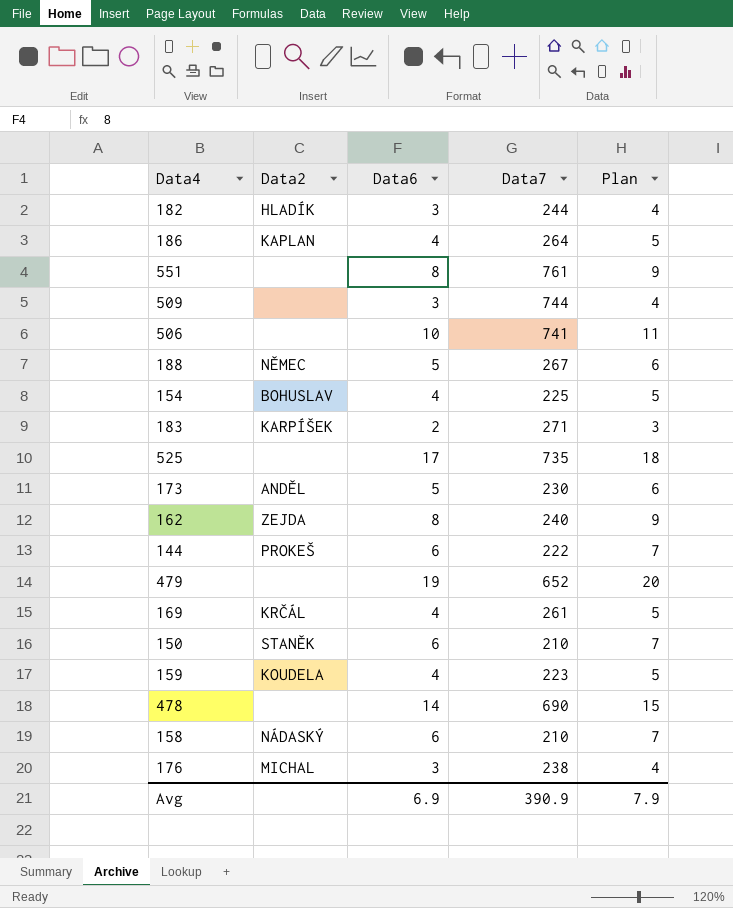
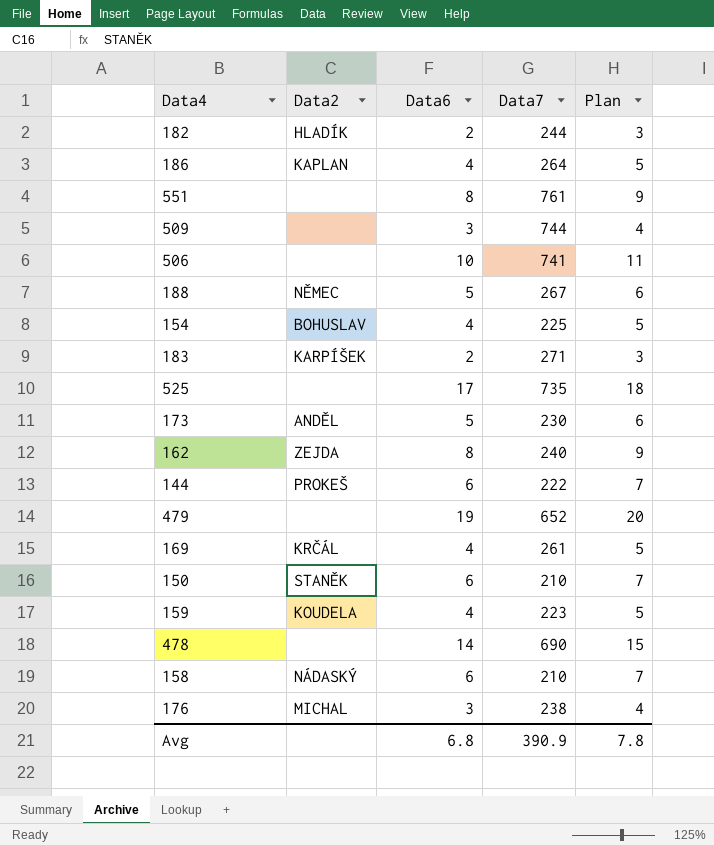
182 | Data6: 3 -> 2
182 | Plan: 4 -> 3
Avg | Data6: 6.9 -> 6.8
Avg | Plan: 7.9 -> 7.8

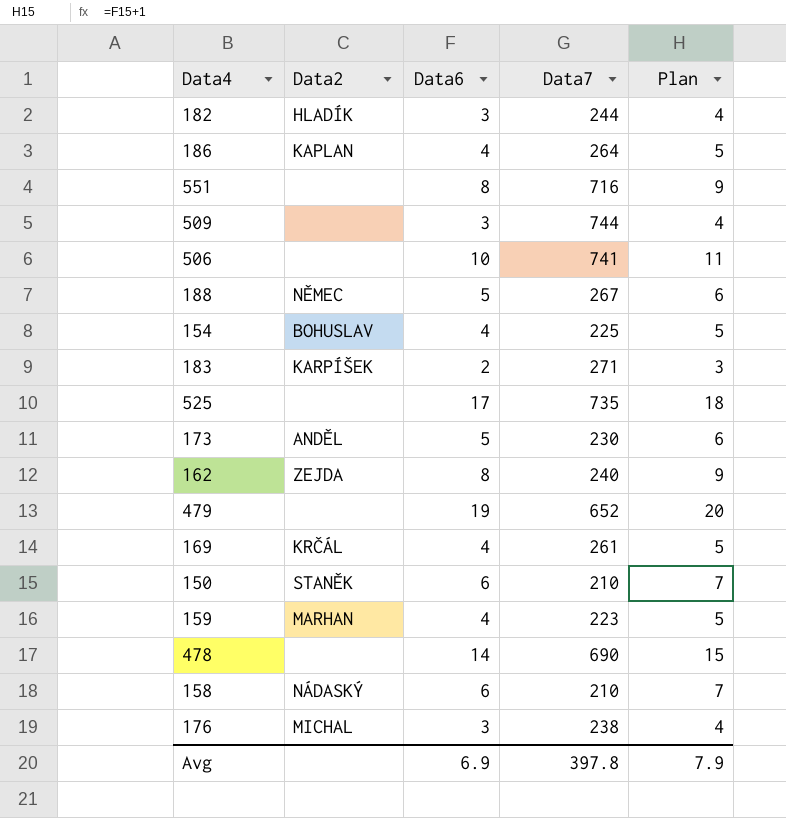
row 144: PROKEŠ | 6 | 222 | 7 -> none
182 | Data6: 2 -> 3
182 | Plan: 3 -> 4
551 | Data7: 761 -> 716
159 | Data2: KOUDELA -> MARHAN
Avg | Data6: 6.8 -> 6.9
Avg | Data7: 390.9 -> 397.8
Avg | Plan: 7.8 -> 7.9

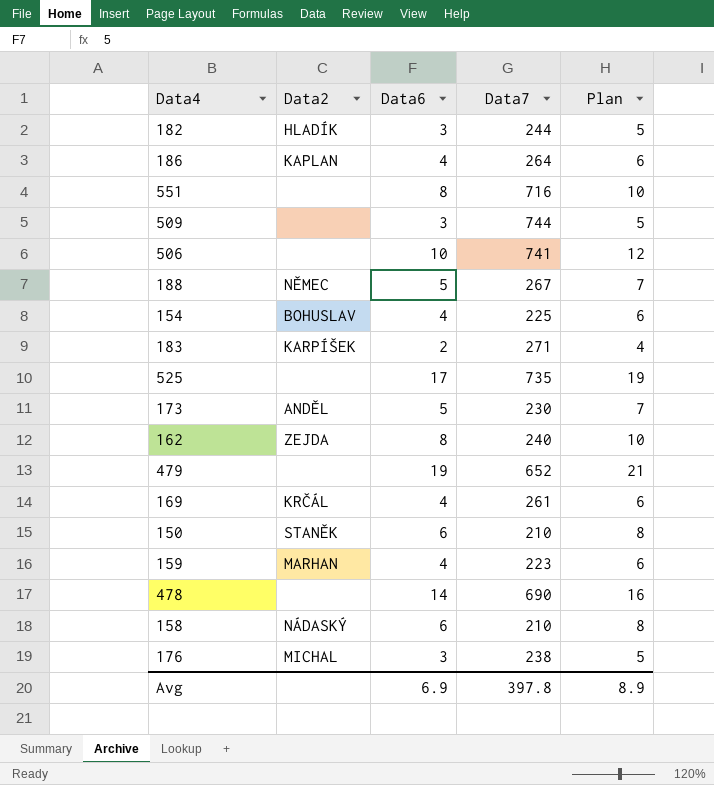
column Plan | formula: [Data6] + 1 -> [Data6] + 2
Avg | Plan: 7.9 -> 8.9

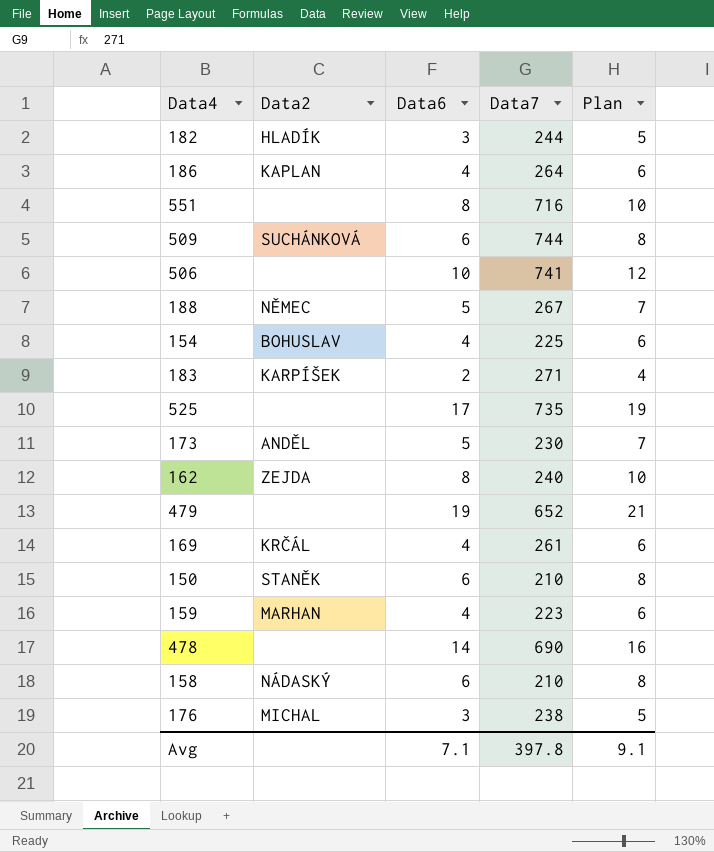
509 | Data2: none -> SUCHÁNKOVÁ
509 | Data6: 3 -> 6
509 | Plan: 5 -> 8
Avg | Data6: 6.9 -> 7.1
Avg | Plan: 8.9 -> 9.1

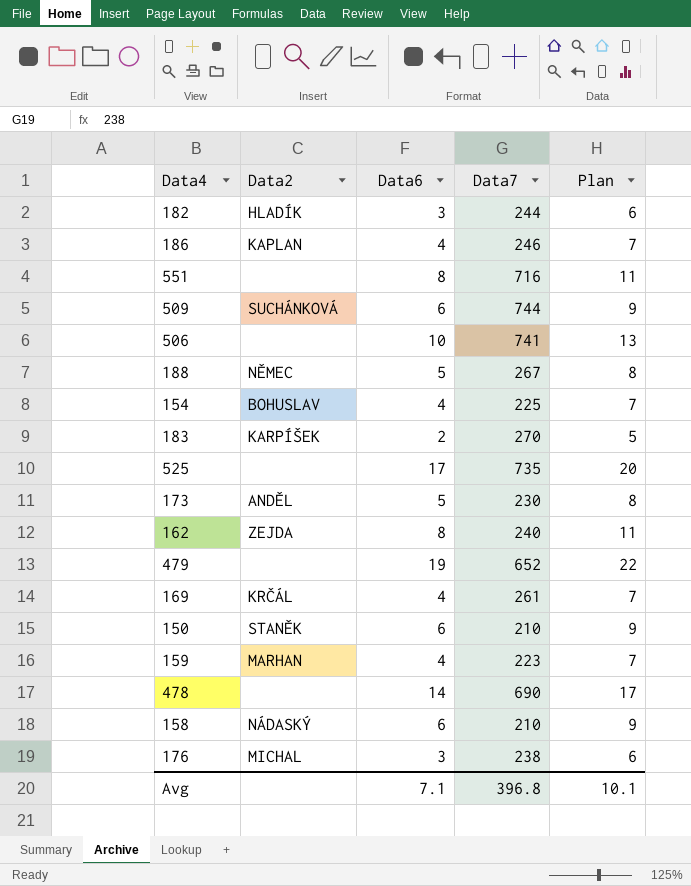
column Plan | formula: [Data6] + 2 -> [Data6] + 3
186 | Data7: 264 -> 246
183 | Data7: 271 -> 270
Avg | Data7: 397.8 -> 396.8
Avg | Plan: 9.1 -> 10.1

